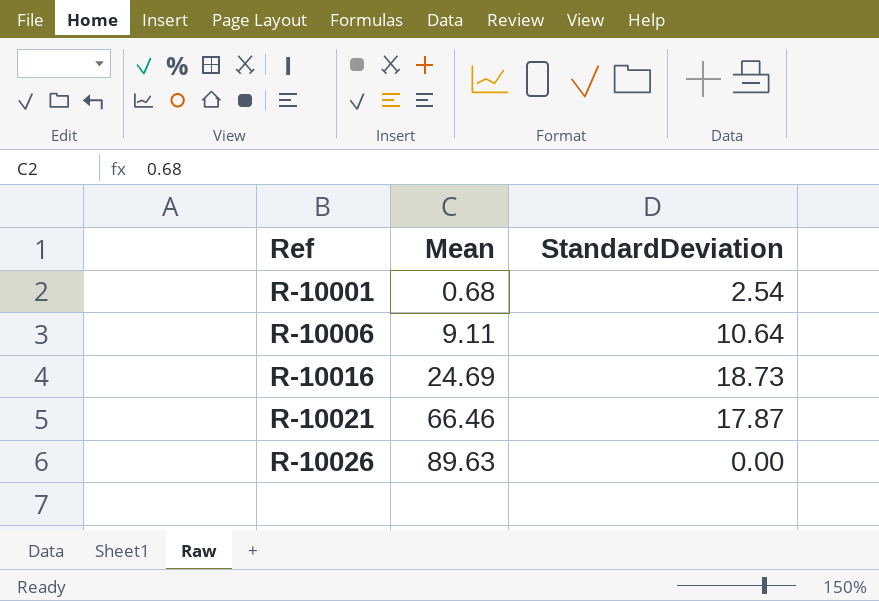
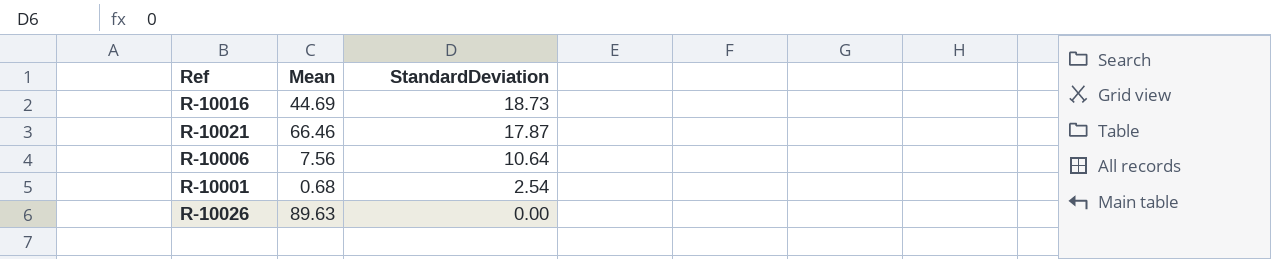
row order: Ref ascending -> StandardDeviation descending
R-10016 | Mean: 24.69 -> 44.69
R-10006 | Mean: 9.11 -> 7.56

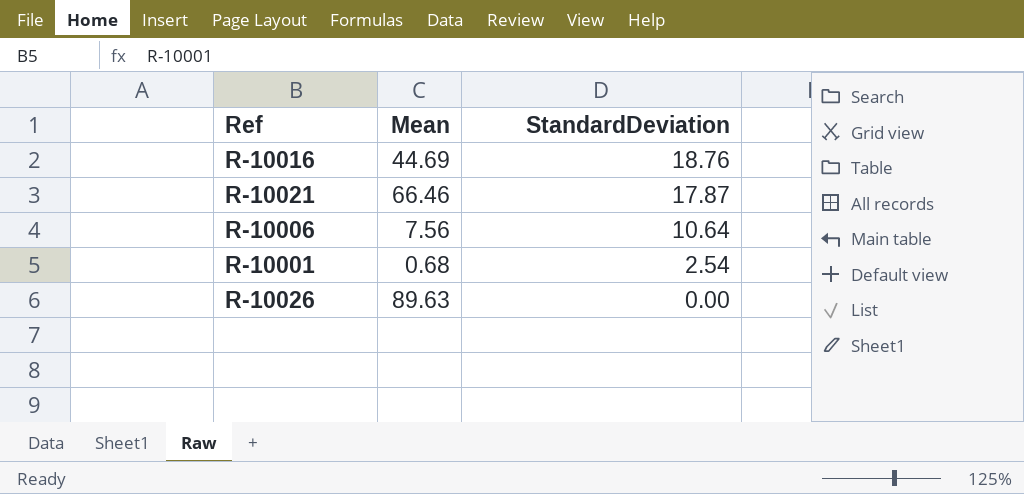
R-10016 | StandardDeviation: 18.73 -> 18.76

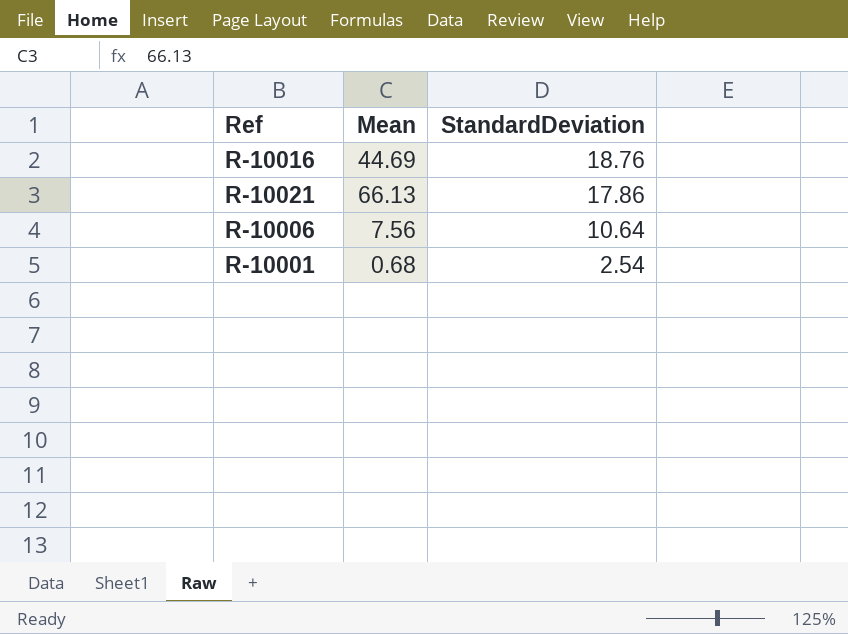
row R-10026: 89.63 | 0.00 -> none
R-10021 | Mean: 66.46 -> 66.13
R-10021 | StandardDeviation: 17.87 -> 17.86

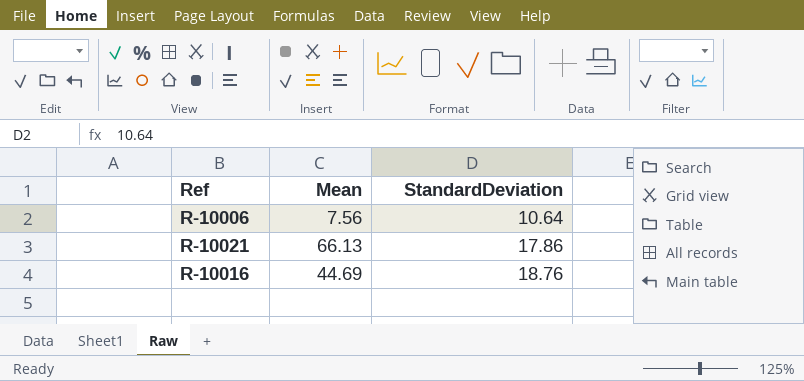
row order: StandardDeviation descending -> StandardDeviation ascending
row R-10001: 0.68 | 2.54 -> none

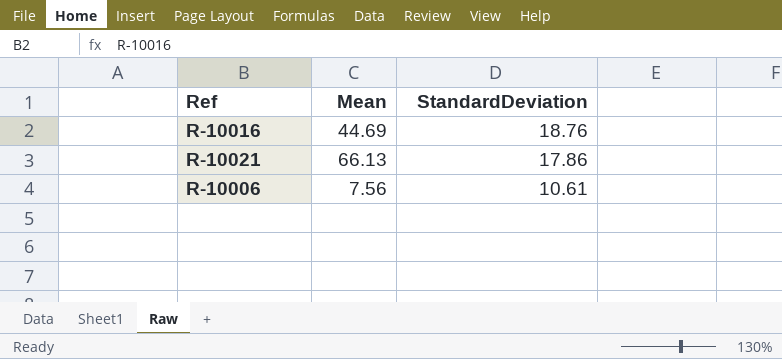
row order: StandardDeviation ascending -> StandardDeviation descending
R-10006 | StandardDeviation: 10.64 -> 10.61

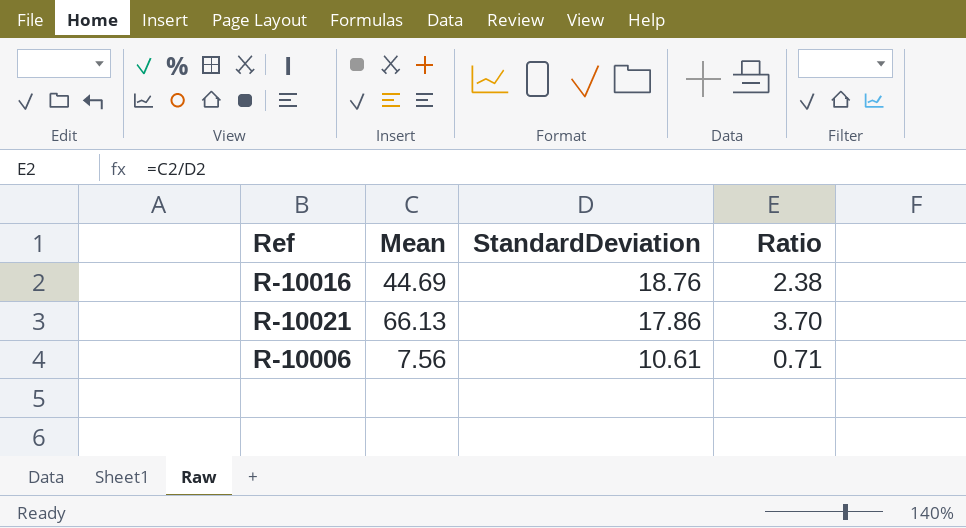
column Ratio | formula: none -> [Mean] / [StandardDeviation]

